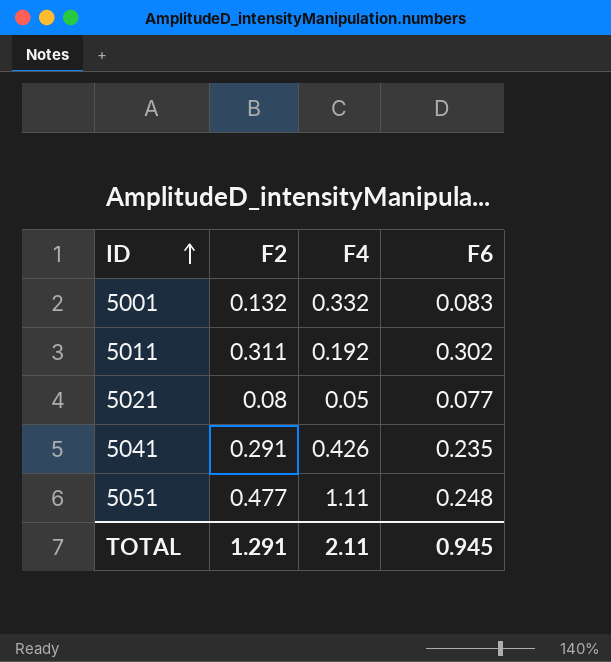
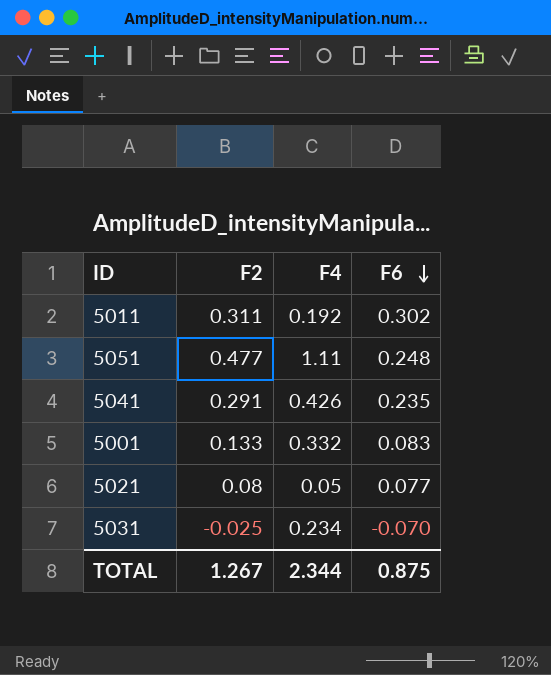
row order: ID ascending -> F6 descending
5001 | F2: 0.132 -> 0.133
row 5031: none -> -0.025 | 0.234 | -0.070
TOTAL | F2: 1.291 -> 1.267
TOTAL | F4: 2.11 -> 2.344
TOTAL | F6: 0.945 -> 0.875

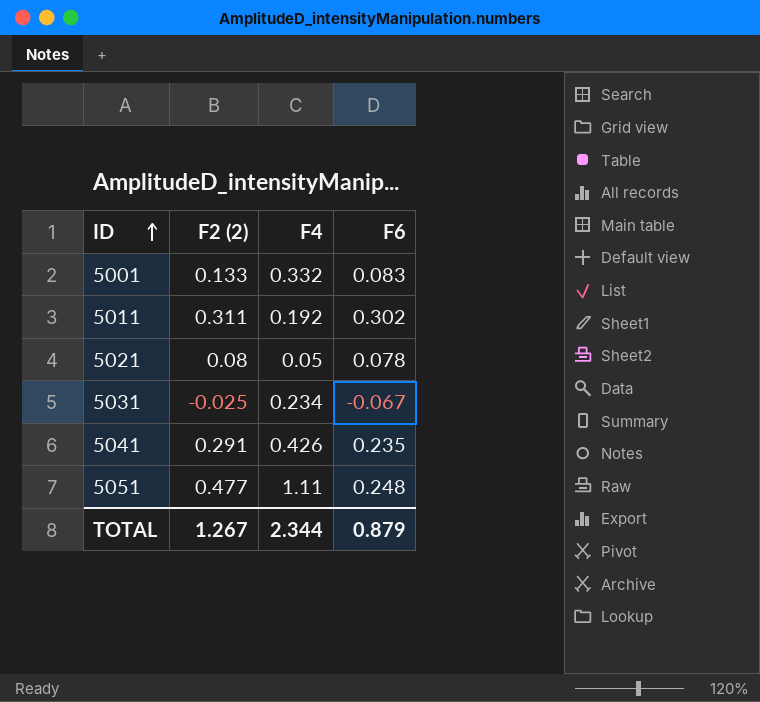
row order: F6 descending -> ID ascending
column name: F2 -> F2 (2)
5021 | F6: 0.077 -> 0.078
5031 | F6: -0.070 -> -0.067
TOTAL | F6: 0.875 -> 0.879

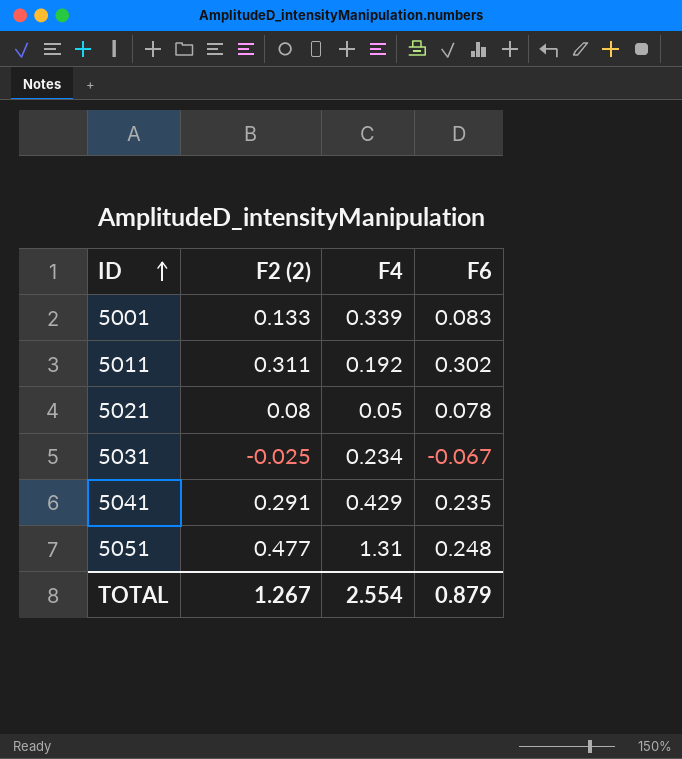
5001 | F4: 0.332 -> 0.339
5041 | F4: 0.426 -> 0.429
5051 | F4: 1.11 -> 1.31
TOTAL | F4: 2.344 -> 2.554

